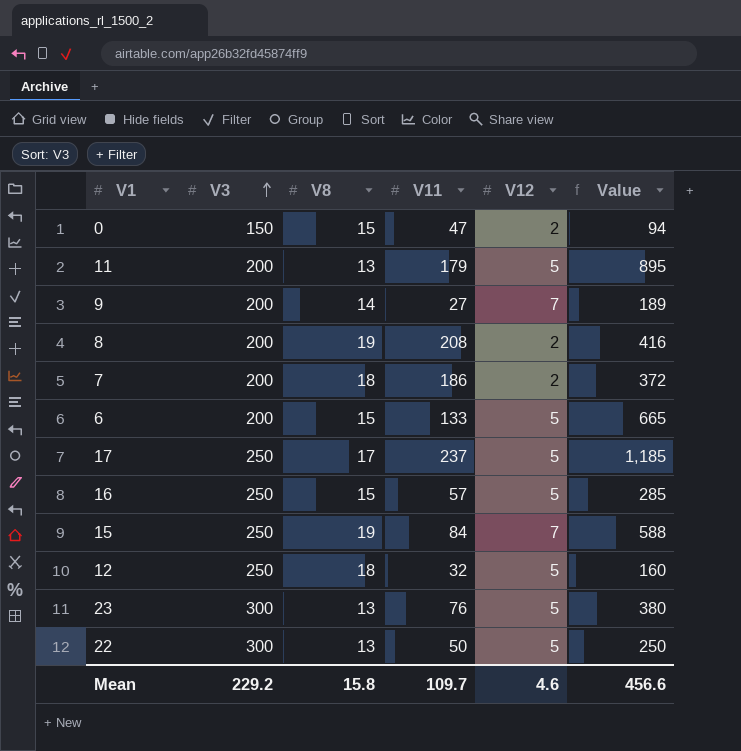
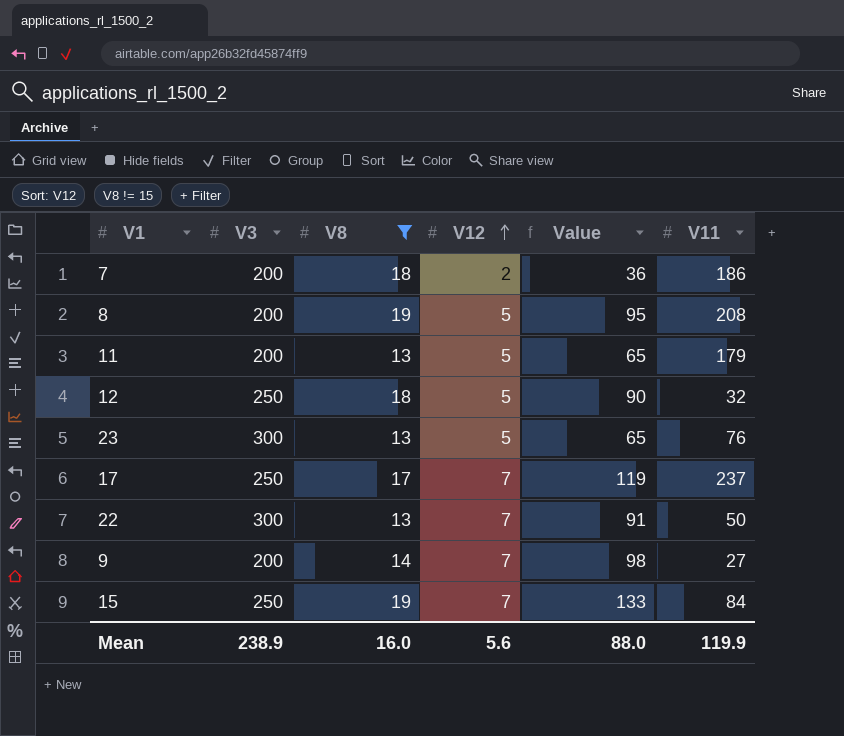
filter: none -> V8 != 15
row order: V3 ascending -> V12 ascending
column Value | formula: [V11] * [V12] -> [V8] * [V12]
column V11 | position: 4 -> 6
8 | V12: 2 -> 5
17 | V12: 5 -> 7
22 | V12: 5 -> 7
Mean | V3: 229.2 -> 238.9
Mean | V8: 15.8 -> 16.0
Mean | V12: 4.6 -> 5.6
Mean | Value: 456.6 -> 88.0
Mean | V11: 109.7 -> 119.9

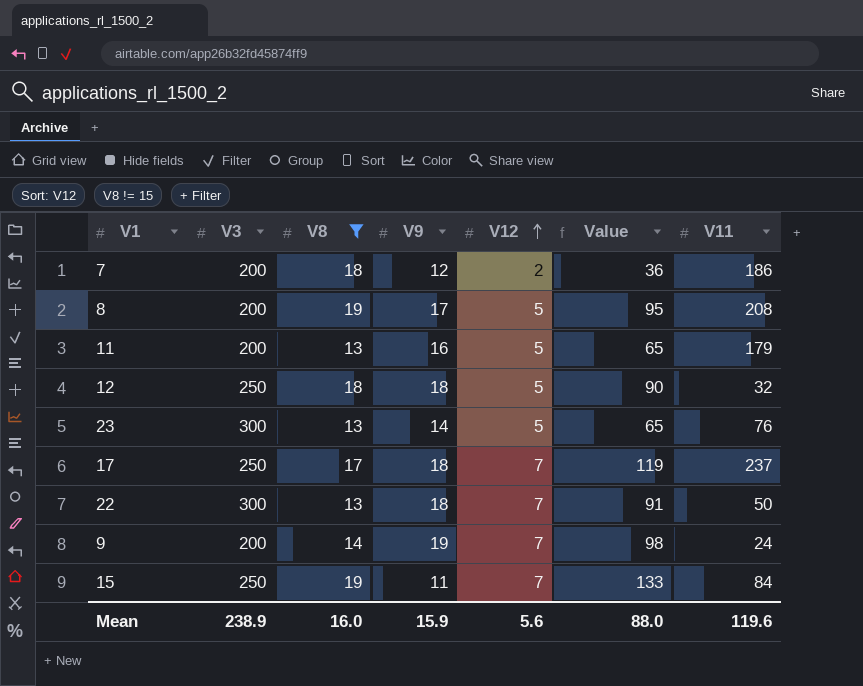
column V9 | position: none -> 4
9 | V11: 27 -> 24
Mean | V11: 119.9 -> 119.6

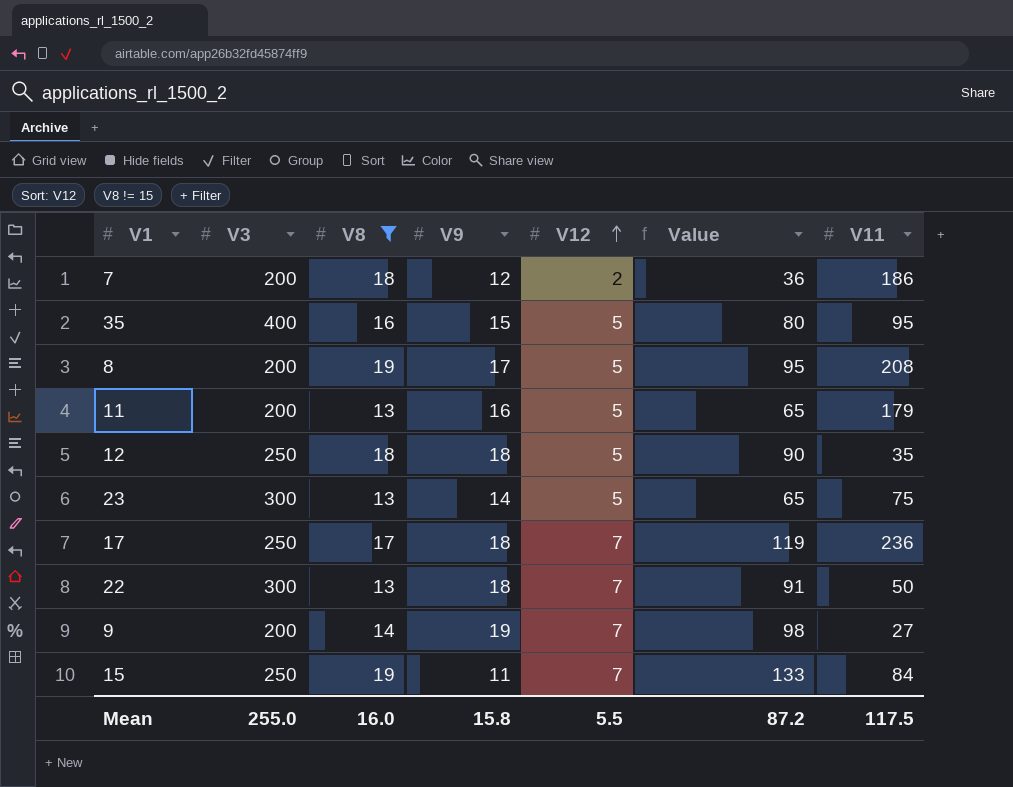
row 35: none -> 400 | 16 | 15 | 5 | 80 | 95
12 | V11: 32 -> 35
23 | V11: 76 -> 75
17 | V11: 237 -> 236
9 | V11: 24 -> 27
Mean | V3: 238.9 -> 255.0
Mean | V9: 15.9 -> 15.8
Mean | V12: 5.6 -> 5.5
Mean | Value: 88.0 -> 87.2
Mean | V11: 119.6 -> 117.5

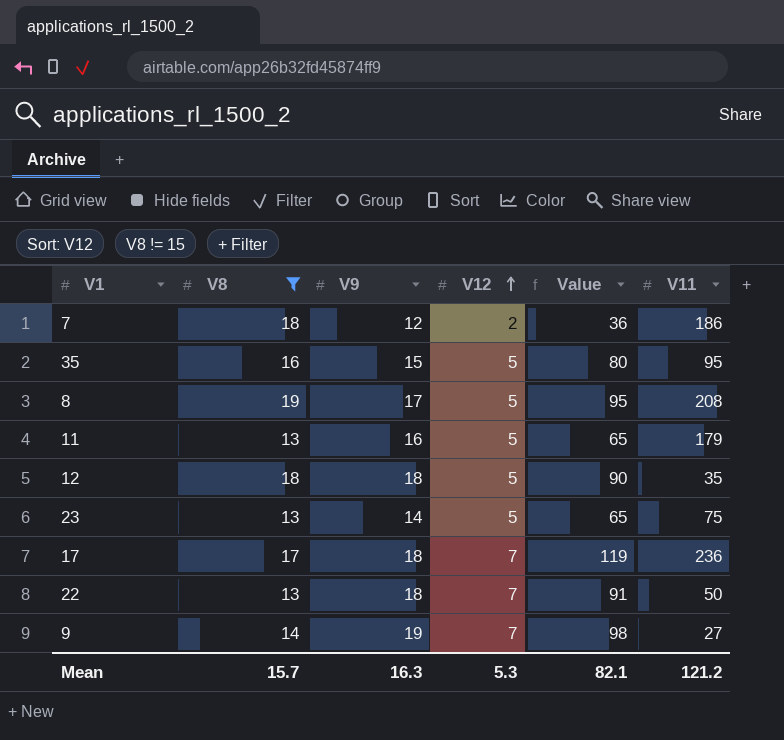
column V3 | position: 2 -> none
row 15: 250 | 19 | 11 | 7 | 133 | 84 -> none
Mean | V8: 16.0 -> 15.7
Mean | V9: 15.8 -> 16.3
Mean | V12: 5.5 -> 5.3
Mean | Value: 87.2 -> 82.1
Mean | V11: 117.5 -> 121.2

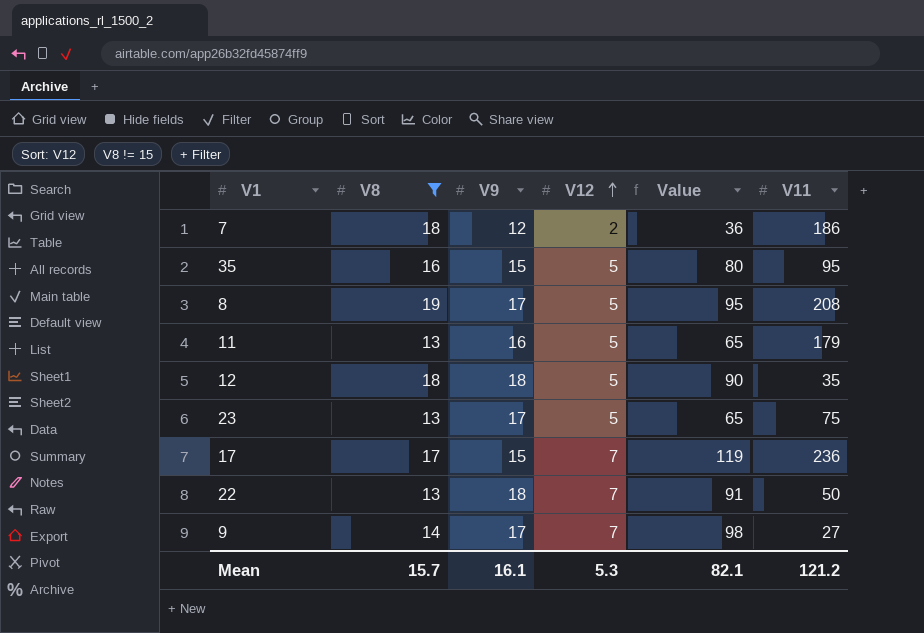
23 | V9: 14 -> 17
17 | V9: 18 -> 15
9 | V9: 19 -> 17
Mean | V9: 16.3 -> 16.1

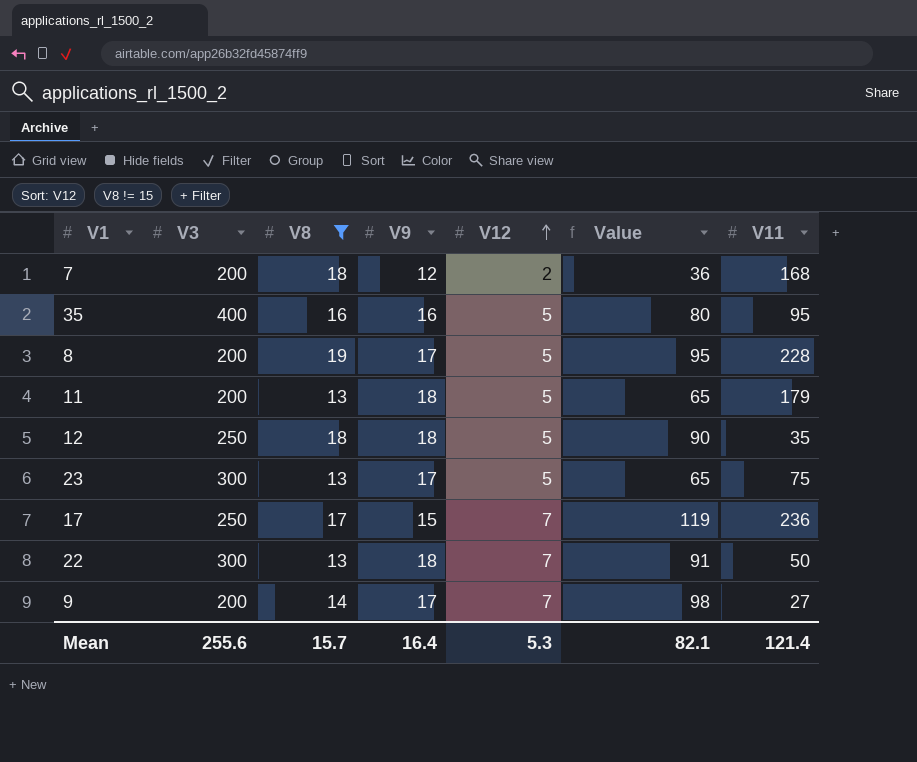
column V3 | position: none -> 2
7 | V11: 186 -> 168
35 | V9: 15 -> 16
8 | V11: 208 -> 228
11 | V9: 16 -> 18
Mean | V9: 16.1 -> 16.4
Mean | V11: 121.2 -> 121.4

